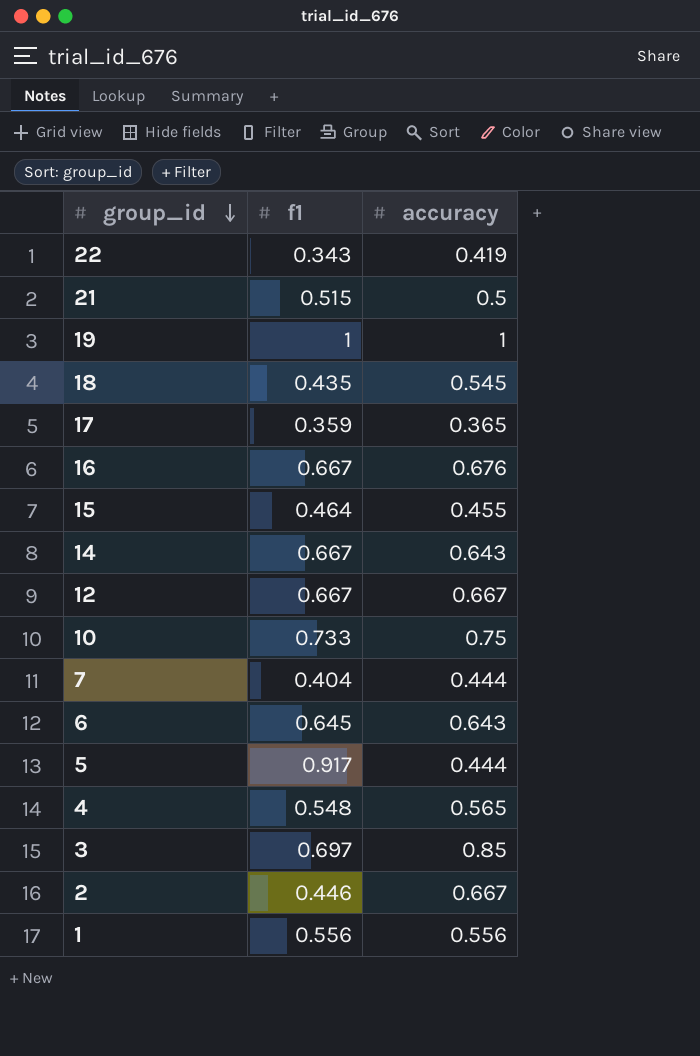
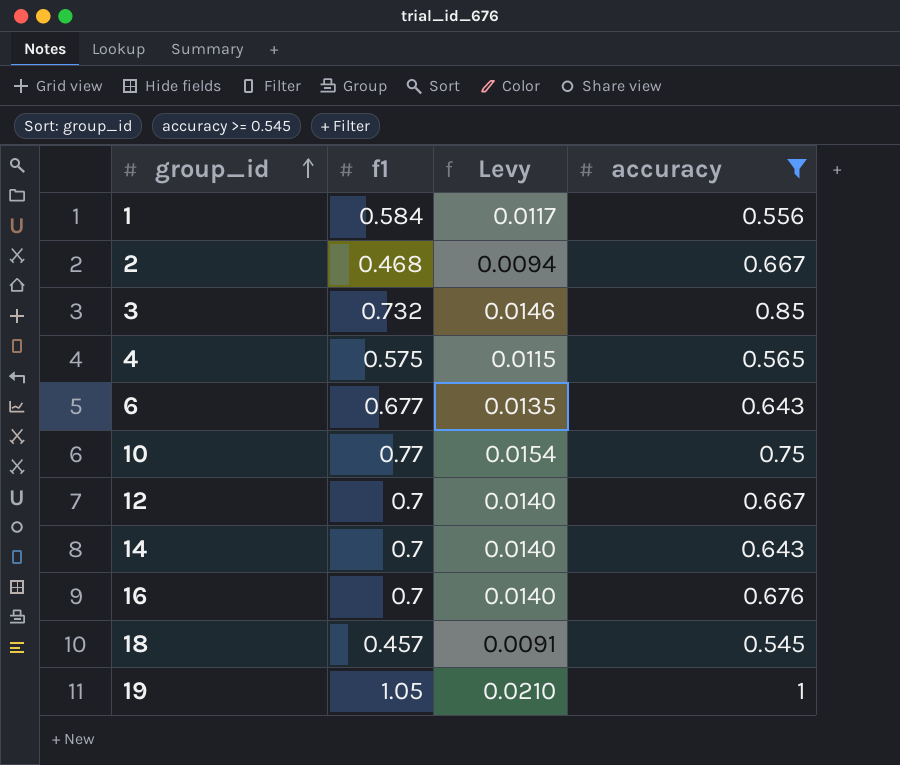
filter: none -> accuracy >= 0.545
row order: group_id descending -> group_id ascending
column Levy | formula: none -> [f1] * 0.02
1 | f1: 0.556 -> 0.584
2 | f1: 0.446 -> 0.468
3 | f1: 0.697 -> 0.732
4 | f1: 0.548 -> 0.575
6 | f1: 0.645 -> 0.677
10 | f1: 0.733 -> 0.77
12 | f1: 0.667 -> 0.7
14 | f1: 0.667 -> 0.7
16 | f1: 0.667 -> 0.7
18 | f1: 0.435 -> 0.457
19 | f1: 1 -> 1.05

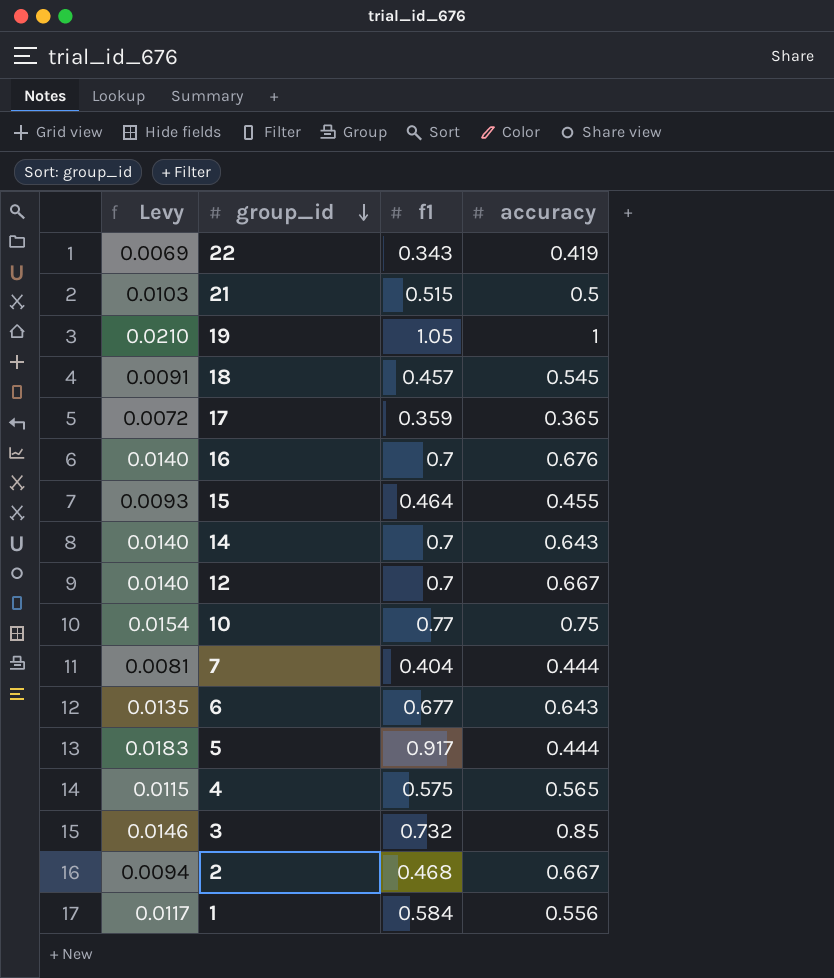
filter: accuracy >= 0.545 -> none
row order: group_id ascending -> group_id descending
column Levy | position: 3 -> 1

